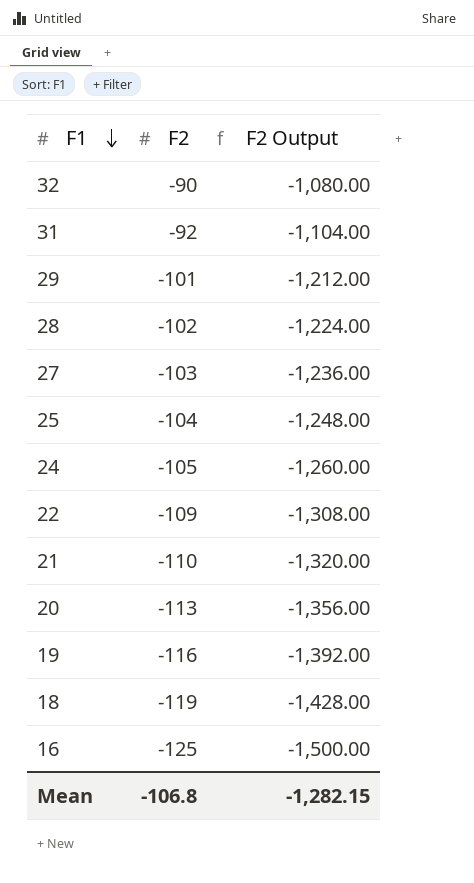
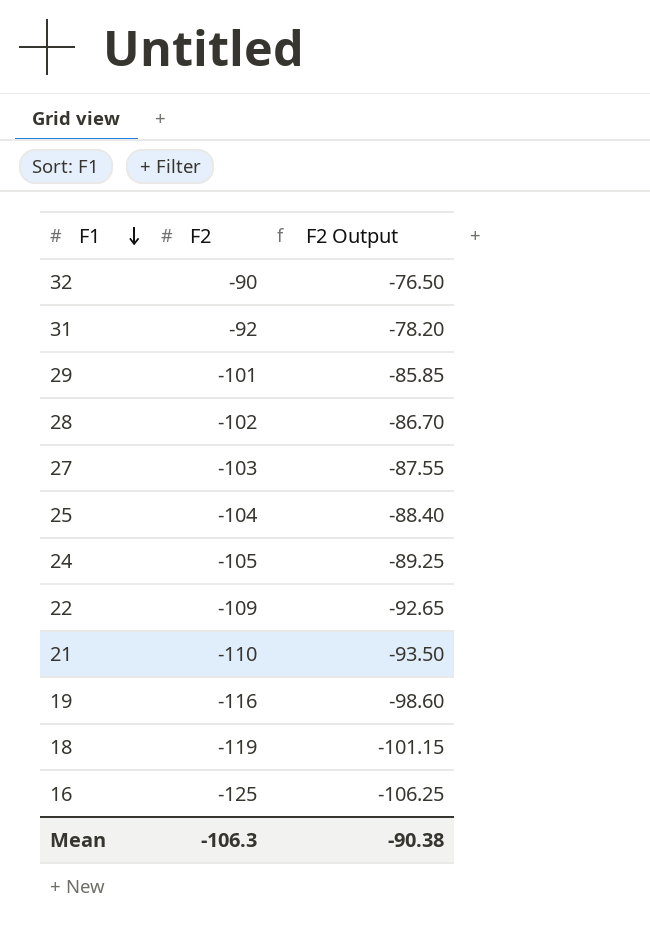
column F2 Output | formula: [F2] * 12 -> [F2] * 0.85
row 20: -113 | -1,356.00 -> none
Mean | F2: -106.8 -> -106.3
Mean | F2 Output: -1,282.15 -> -90.38

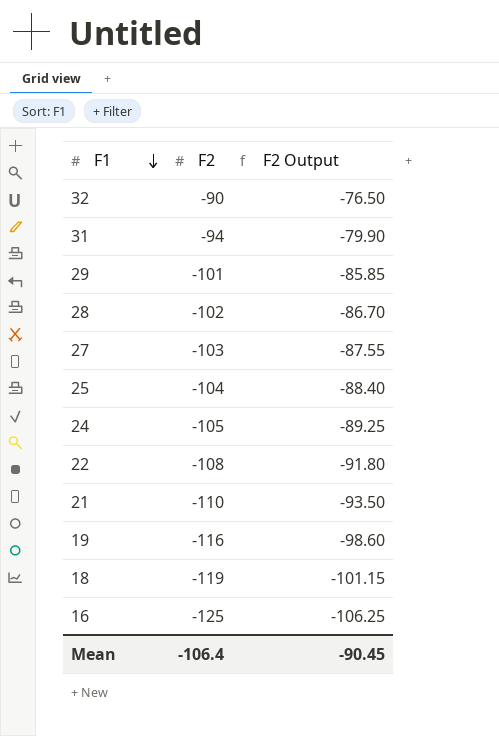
31 | F2: -92 -> -94
31 | F2 Output: -78.20 -> -79.90
22 | F2: -109 -> -108
22 | F2 Output: -92.65 -> -91.80
Mean | F2: -106.3 -> -106.4
Mean | F2 Output: -90.38 -> -90.45

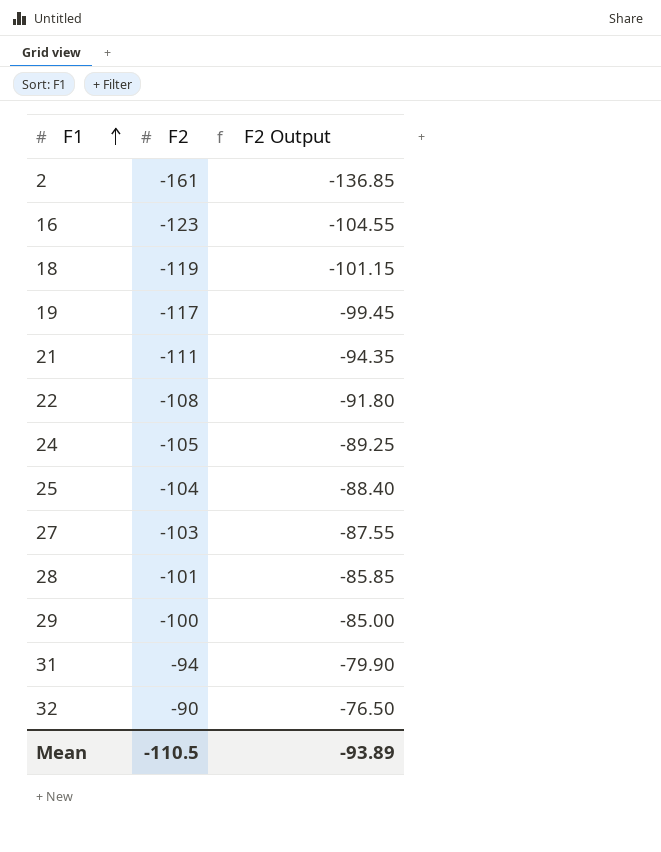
row order: F1 descending -> F1 ascending
row 2: none -> -161 | -136.85
16 | F2: -125 -> -123
16 | F2 Output: -106.25 -> -104.55
19 | F2: -116 -> -117
19 | F2 Output: -98.60 -> -99.45
21 | F2: -110 -> -111
21 | F2 Output: -93.50 -> -94.35
28 | F2: -102 -> -101
28 | F2 Output: -86.70 -> -85.85
29 | F2: -101 -> -100
29 | F2 Output: -85.85 -> -85.00
Mean | F2: -106.4 -> -110.5
Mean | F2 Output: -90.45 -> -93.89

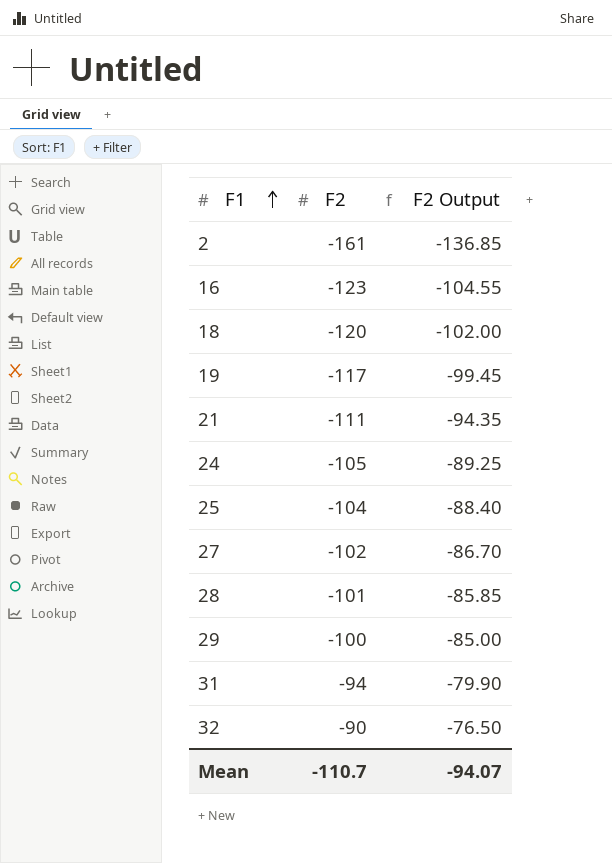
row 22: -108 | -91.80 -> none
18 | F2: -119 -> -120
18 | F2 Output: -101.15 -> -102.00
27 | F2: -103 -> -102
27 | F2 Output: -87.55 -> -86.70
Mean | F2: -110.5 -> -110.7
Mean | F2 Output: -93.89 -> -94.07

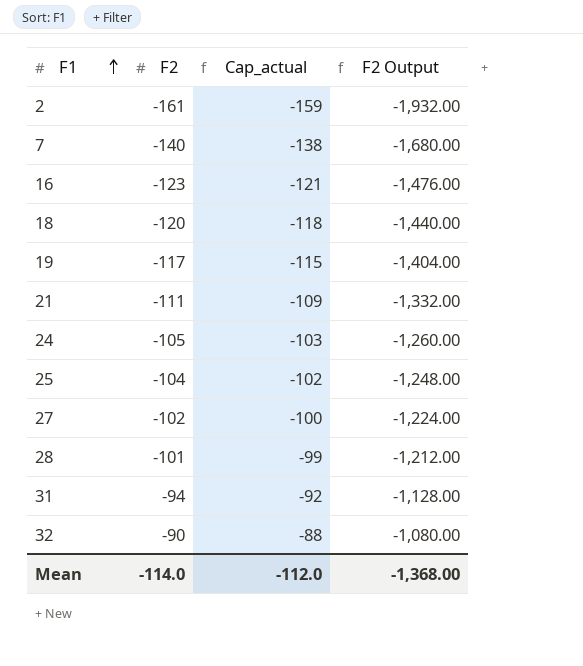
column Cap_actual | formula: none -> [F2] + 2
column F2 Output | formula: [F2] * 0.85 -> [F2] * 12
row 29: -100 | -85.00 -> none
row 7: none -> -140 | -138 | -1,680.00
Mean | F2: -110.7 -> -114.0
Mean | F2 Output: -94.07 -> -1,368.00

